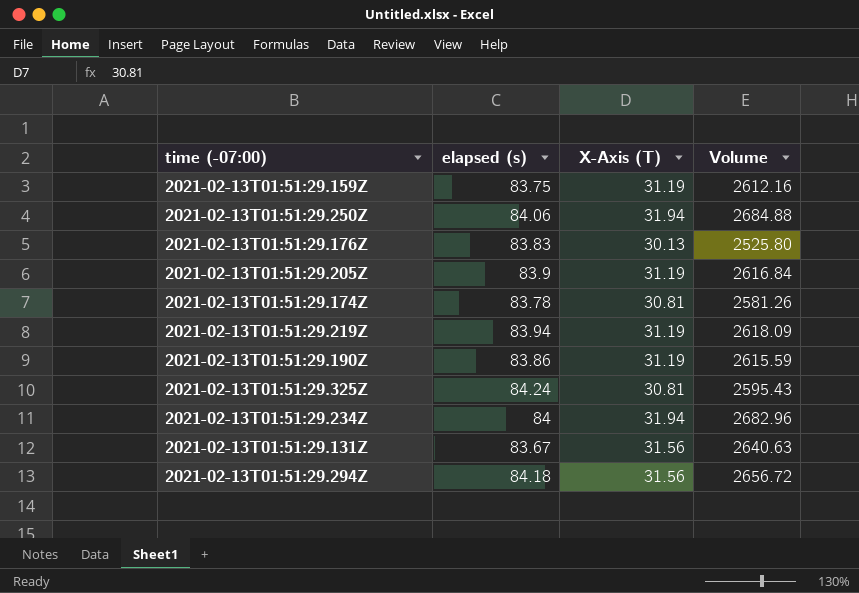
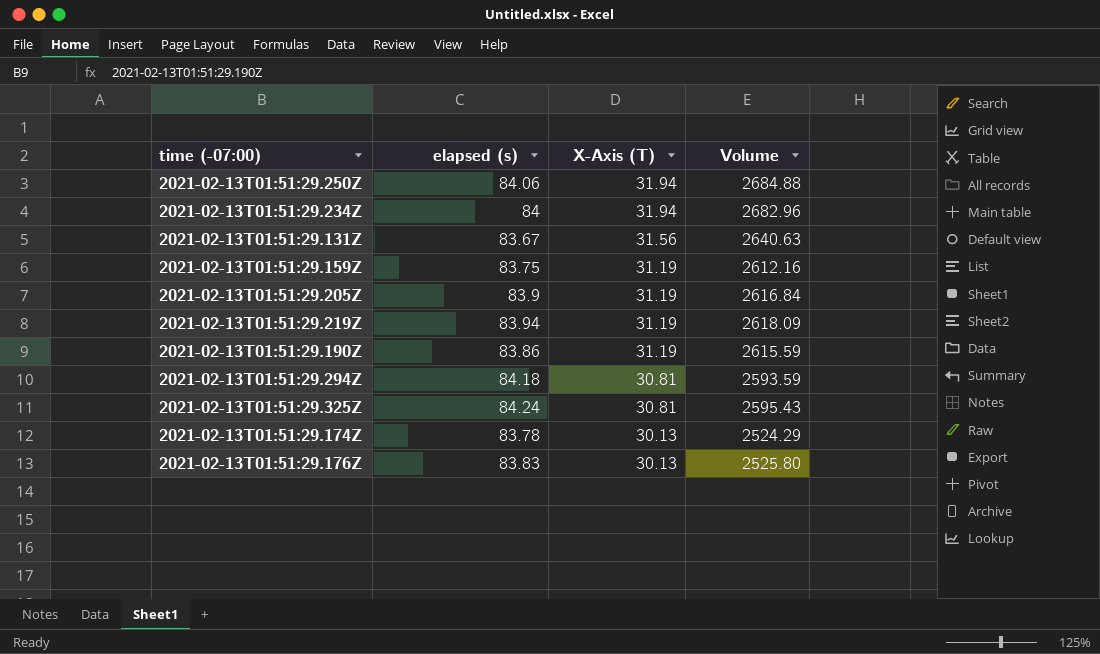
row order: none -> X-Axis (T) descending
2021-02-13T01:51:29.294Z | X-Axis (T): 31.56 -> 30.81
2021-02-13T01:51:29.294Z | Volume: 2656.72 -> 2593.59
2021-02-13T01:51:29.174Z | X-Axis (T): 30.81 -> 30.13
2021-02-13T01:51:29.174Z | Volume: 2581.26 -> 2524.29

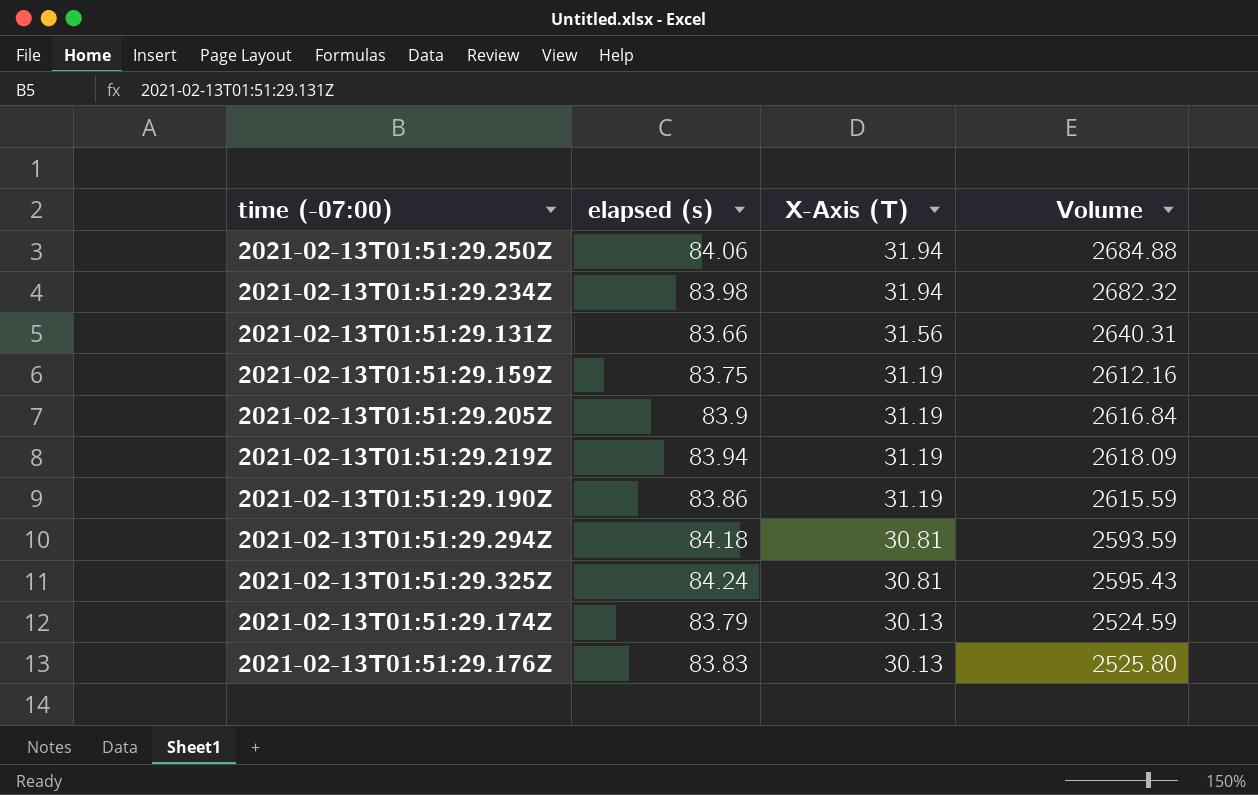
2021-02-13T01:51:29.234Z | elapsed (s): 84 -> 83.98
2021-02-13T01:51:29.234Z | Volume: 2682.96 -> 2682.32
2021-02-13T01:51:29.131Z | elapsed (s): 83.67 -> 83.66
2021-02-13T01:51:29.131Z | Volume: 2640.63 -> 2640.31
2021-02-13T01:51:29.174Z | elapsed (s): 83.78 -> 83.79
2021-02-13T01:51:29.174Z | Volume: 2524.29 -> 2524.59

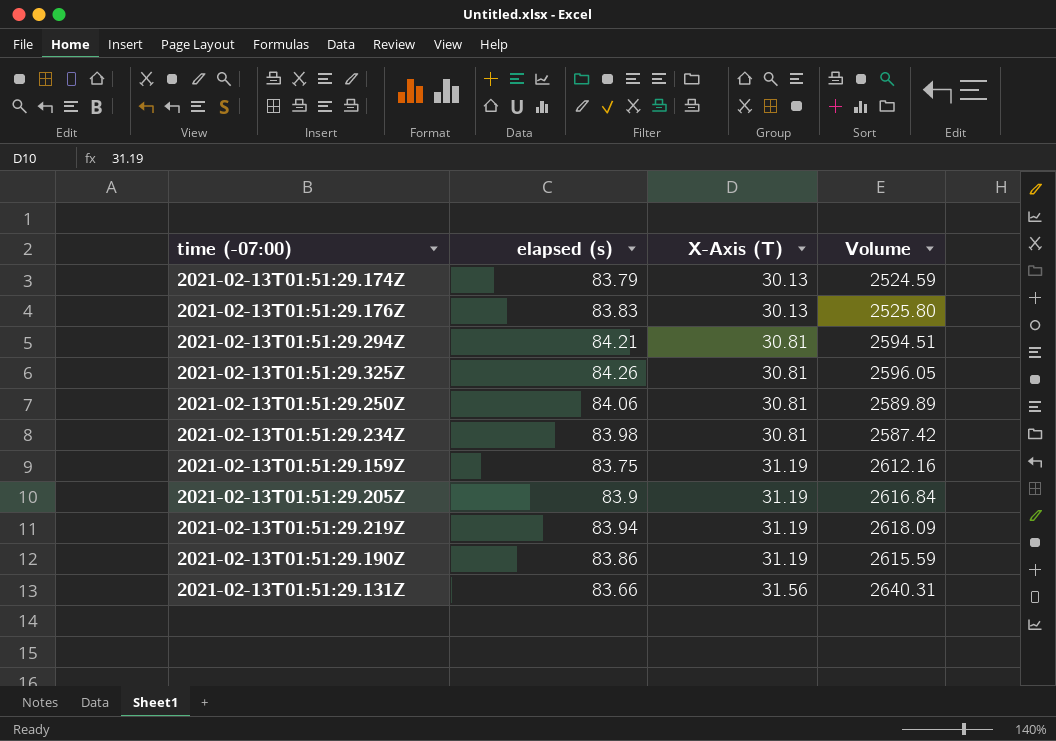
row order: X-Axis (T) descending -> X-Axis (T) ascending
2021-02-13T01:51:29.294Z | elapsed (s): 84.18 -> 84.21
2021-02-13T01:51:29.294Z | Volume: 2593.59 -> 2594.51
2021-02-13T01:51:29.325Z | elapsed (s): 84.24 -> 84.26
2021-02-13T01:51:29.325Z | Volume: 2595.43 -> 2596.05
2021-02-13T01:51:29.250Z | X-Axis (T): 31.94 -> 30.81
2021-02-13T01:51:29.250Z | Volume: 2684.88 -> 2589.89
2021-02-13T01:51:29.234Z | X-Axis (T): 31.94 -> 30.81
2021-02-13T01:51:29.234Z | Volume: 2682.32 -> 2587.42

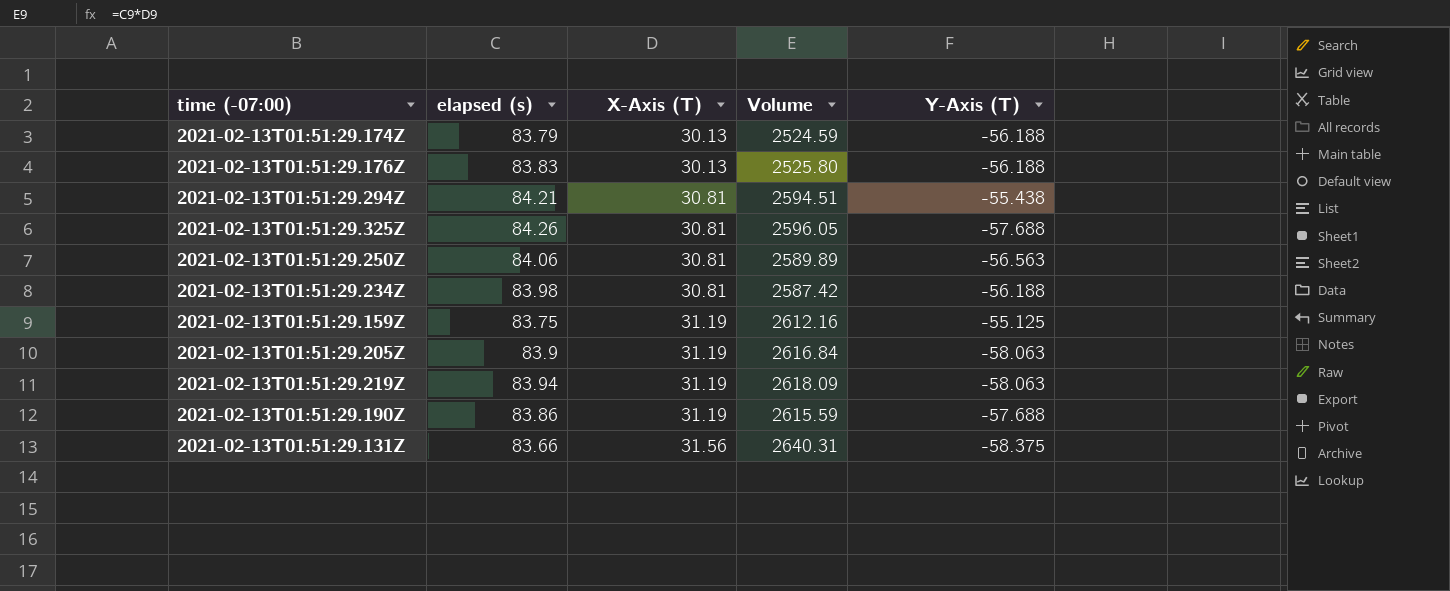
column Y-Axis (T) | position: none -> 5

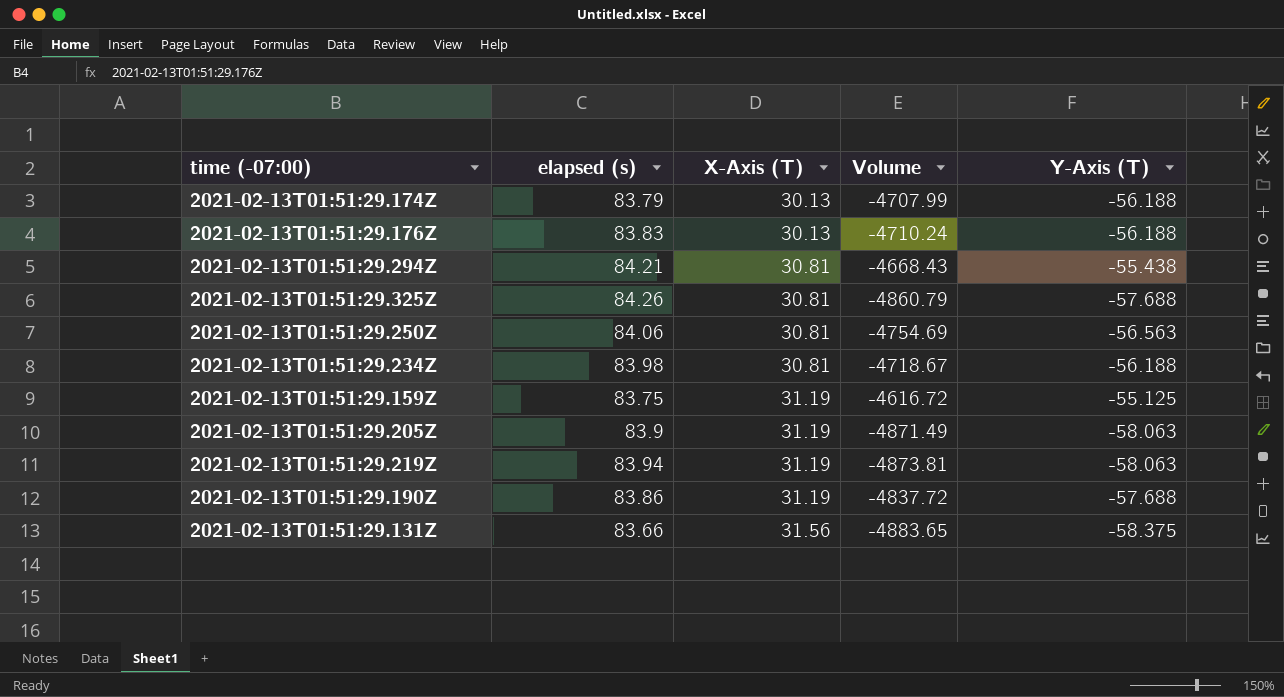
column Volume | formula: [elapsed (s)] * [X-Axis (T)] -> [elapsed (s)] * [Y-Axis (T)]

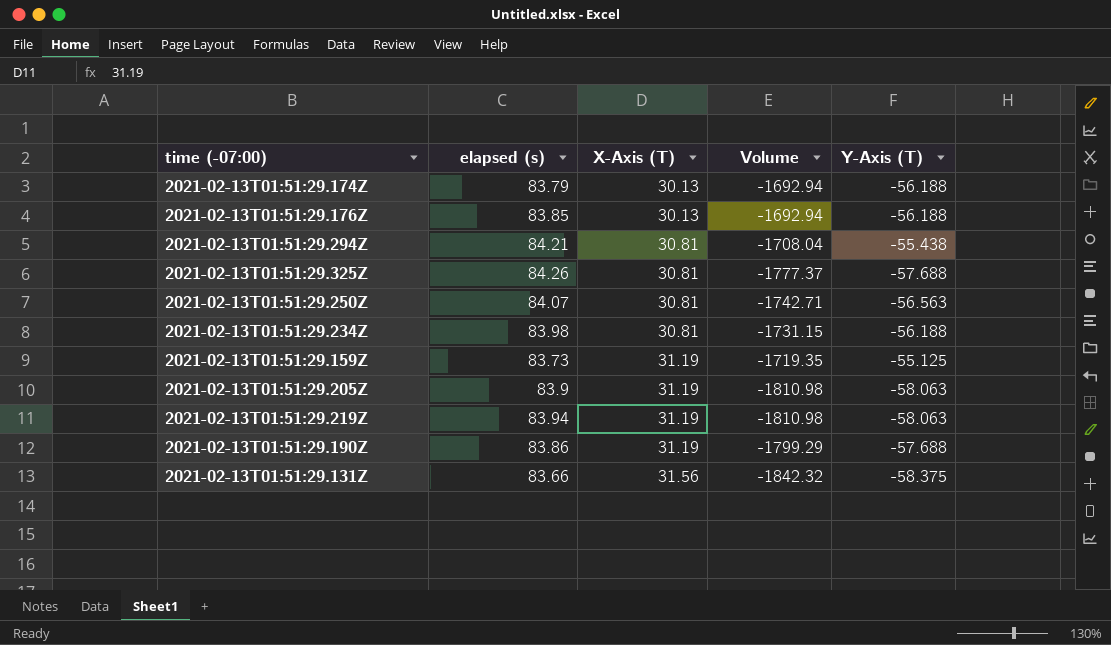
column Volume | formula: [elapsed (s)] * [Y-Axis (T)] -> [X-Axis (T)] * [Y-Axis (T)]
2021-02-13T01:51:29.176Z | elapsed (s): 83.83 -> 83.85
2021-02-13T01:51:29.250Z | elapsed (s): 84.06 -> 84.07
2021-02-13T01:51:29.159Z | elapsed (s): 83.75 -> 83.73

